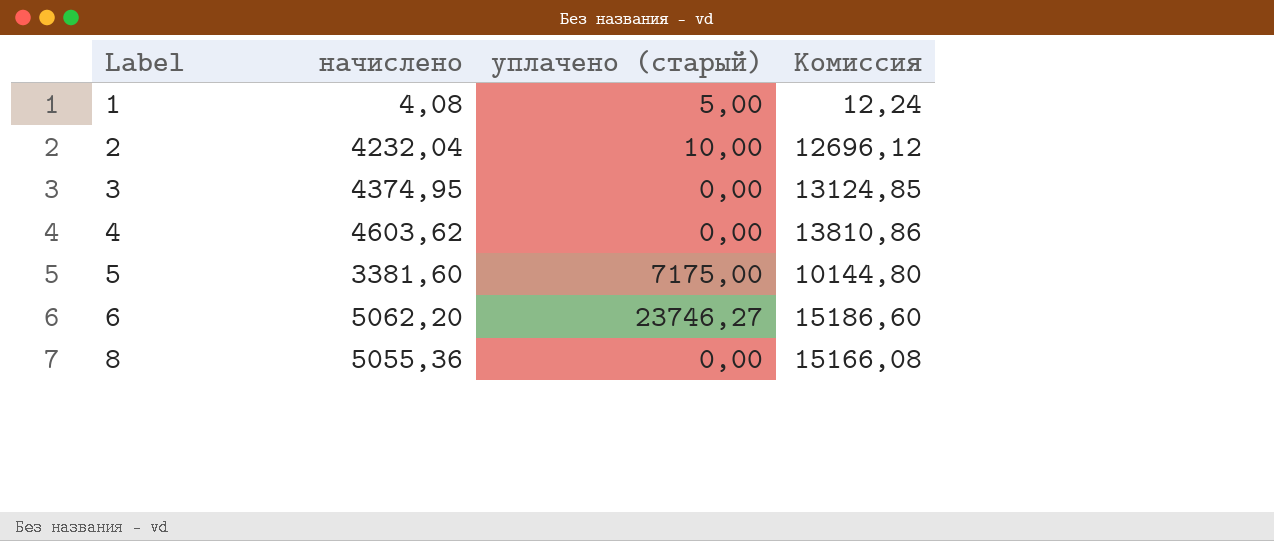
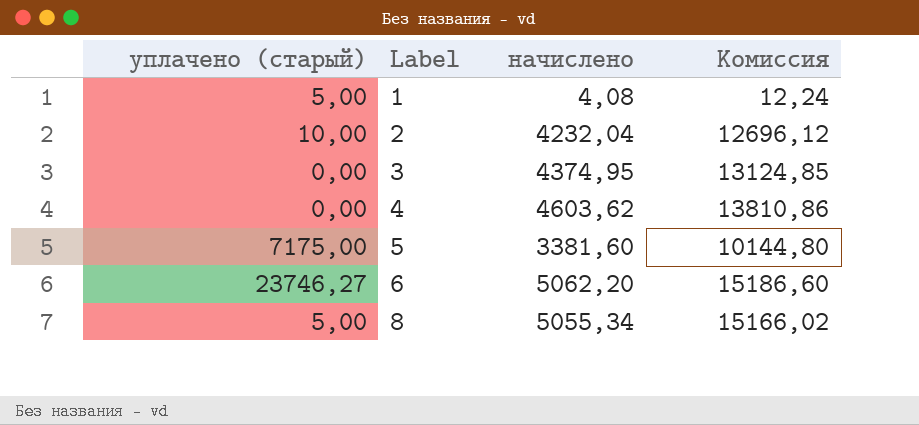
column уплачено (старый) | position: 3 -> 1
8 | уплачено (старый): 0,00 -> 5,00
8 | начислено: 5055,36 -> 5055,34
8 | Комиссия: 15166,08 -> 15166,02

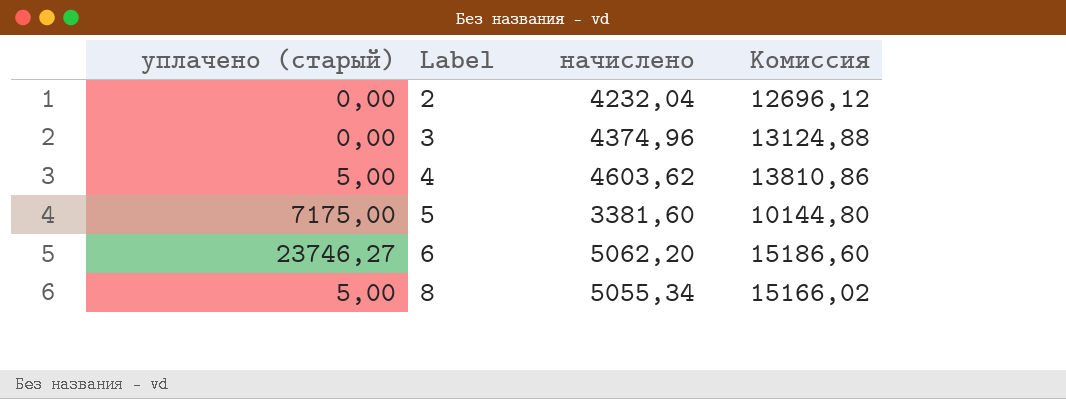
row 1: 5,00 | 4,08 | 12,24 -> none
2 | уплачено (старый): 10,00 -> 0,00
3 | начислено: 4374,95 -> 4374,96
3 | Комиссия: 13124,85 -> 13124,88
4 | уплачено (старый): 0,00 -> 5,00

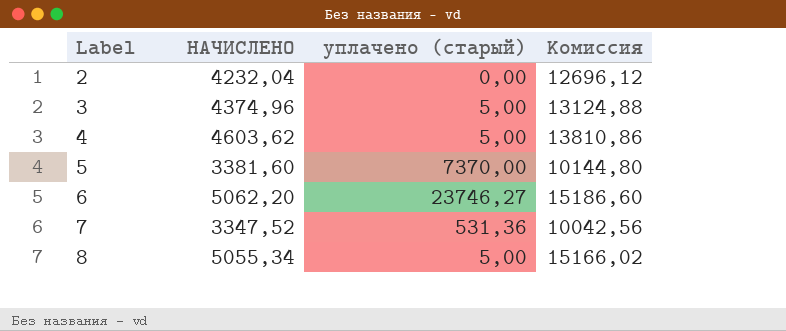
column name: начислено -> НАЧИСЛЕНО
column уплачено (старый) | position: 1 -> 3
3 | уплачено (старый): 0,00 -> 5,00
5 | уплачено (старый): 7175,00 -> 7370,00
row 7: none -> 3347,52 | 531,36 | 10042,56

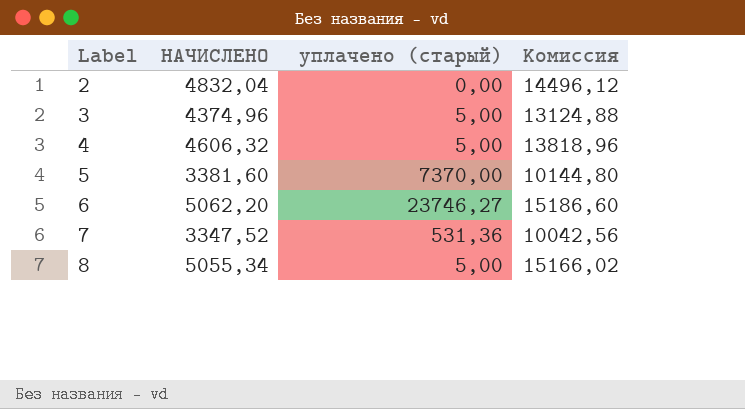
2 | НАЧИСЛЕНО: 4232,04 -> 4832,04
2 | Комиссия: 12696,12 -> 14496,12
4 | НАЧИСЛЕНО: 4603,62 -> 4606,32
4 | Комиссия: 13810,86 -> 13818,96

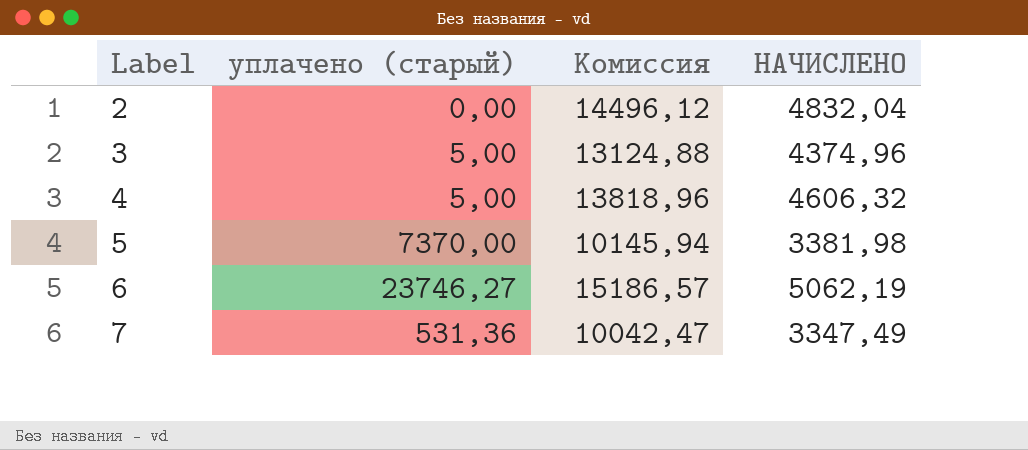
column НАЧИСЛЕНО | position: 2 -> 4
row 8: 5055,34 | 5,00 | 15166,02 -> none
5 | Комиссия: 10144,80 -> 10145,94
5 | НАЧИСЛЕНО: 3381,60 -> 3381,98
6 | Комиссия: 15186,60 -> 15186,57
6 | НАЧИСЛЕНО: 5062,20 -> 5062,19
7 | Комиссия: 10042,56 -> 10042,47
7 | НАЧИСЛЕНО: 3347,52 -> 3347,49

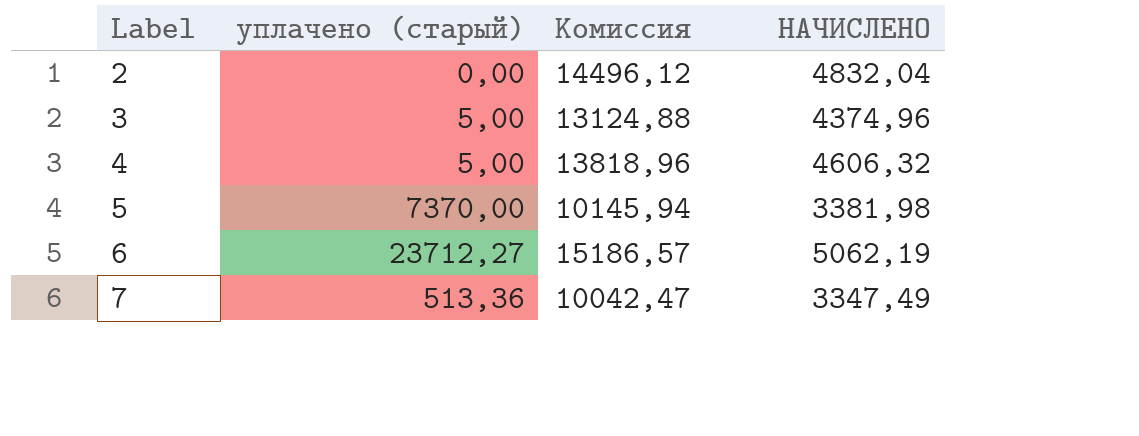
6 | уплачено (старый): 23746,27 -> 23712,27
7 | уплачено (старый): 531,36 -> 513,36

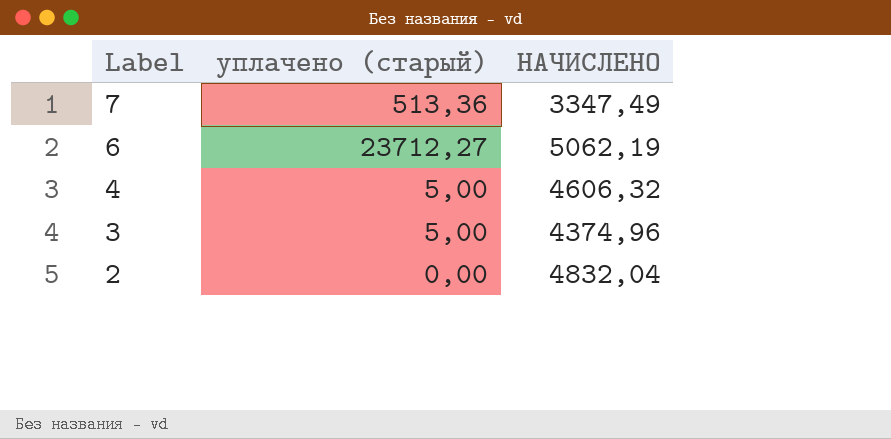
row order: Label ascending -> Label descending
column Комиссия | formula: [НАЧИСЛЕНО] * 3 -> none
row 5: 7370,00 | 10145,94 | 3381,98 -> none

